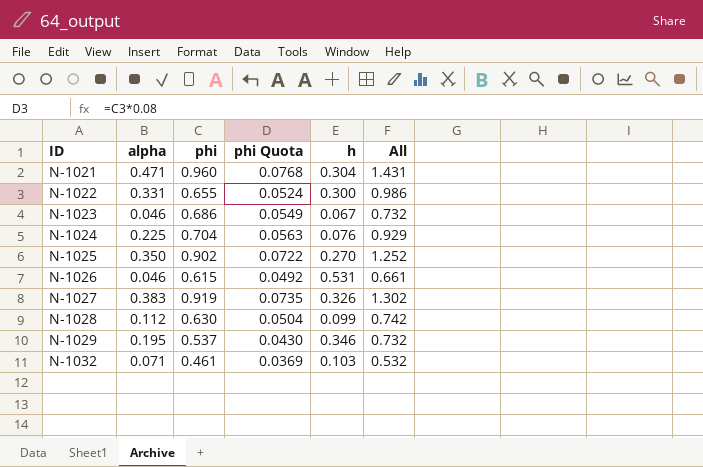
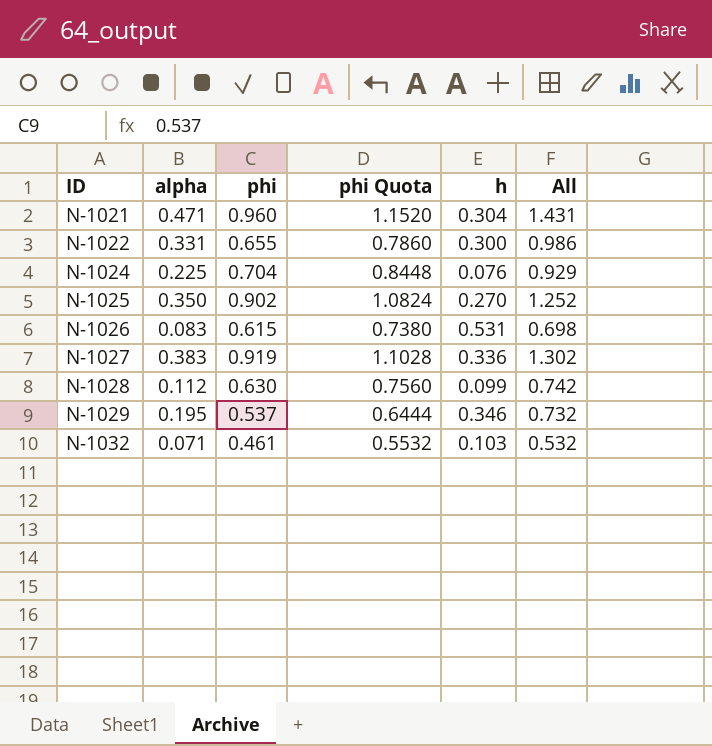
column phi Quota | formula: [phi] * 0.08 -> [phi] * 1.2
row N-1023: 0.046 | 0.686 | 0.0549 | 0.067 | 0.732 -> none
N-1026 | alpha: 0.046 -> 0.083
N-1026 | All: 0.661 -> 0.698
N-1027 | h: 0.326 -> 0.336

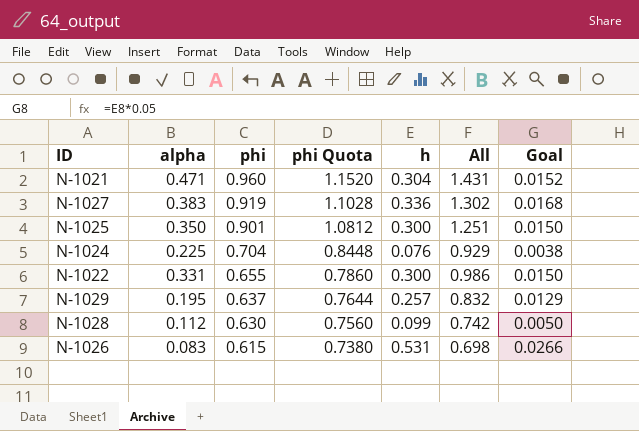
row order: ID ascending -> phi descending
column Goal | formula: none -> [h] * 0.05
row N-1032: 0.071 | 0.461 | 0.5532 | 0.103 | 0.532 -> none
N-1025 | phi: 0.902 -> 0.901
N-1025 | phi Quota: 1.0824 -> 1.0812
N-1025 | h: 0.270 -> 0.300
N-1025 | All: 1.252 -> 1.251
N-1029 | phi: 0.537 -> 0.637
N-1029 | phi Quota: 0.6444 -> 0.7644
N-1029 | h: 0.346 -> 0.257
N-1029 | All: 0.732 -> 0.832

